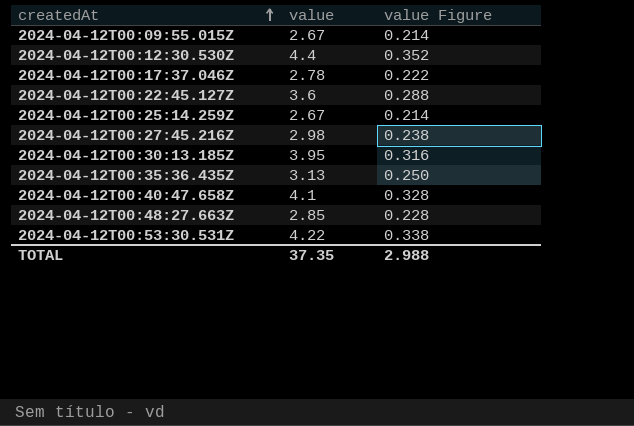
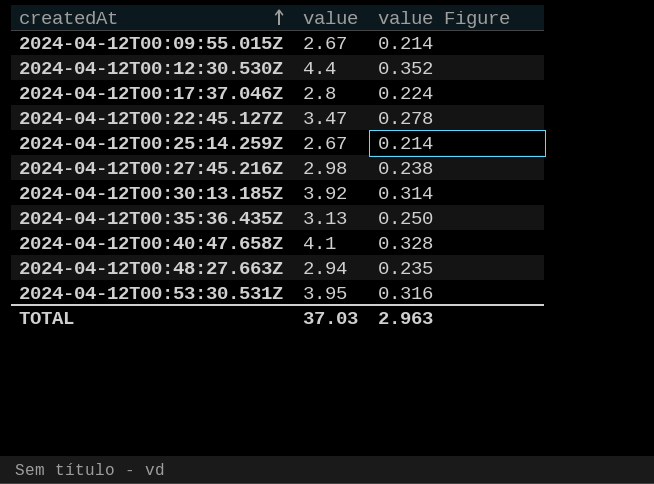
2024-04-12T00:17:37.046Z | value: 2.78 -> 2.8
2024-04-12T00:17:37.046Z | value Figure: 0.222 -> 0.224
2024-04-12T00:22:45.127Z | value: 3.6 -> 3.47
2024-04-12T00:22:45.127Z | value Figure: 0.288 -> 0.278
2024-04-12T00:30:13.185Z | value: 3.95 -> 3.92
2024-04-12T00:30:13.185Z | value Figure: 0.316 -> 0.314
2024-04-12T00:48:27.663Z | value: 2.85 -> 2.94
2024-04-12T00:48:27.663Z | value Figure: 0.228 -> 0.235
2024-04-12T00:53:30.531Z | value: 4.22 -> 3.95
2024-04-12T00:53:30.531Z | value Figure: 0.338 -> 0.316
TOTAL | value: 37.35 -> 37.03
TOTAL | value Figure: 2.988 -> 2.963

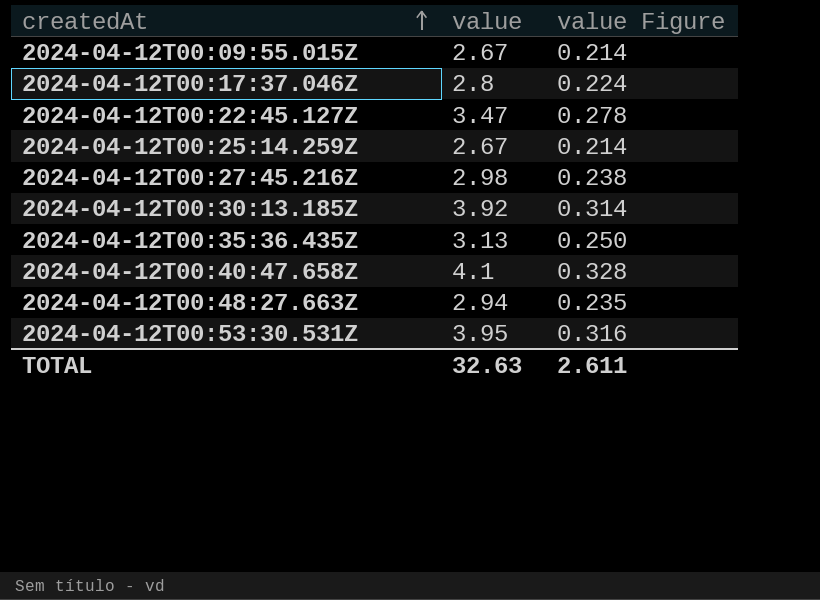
row 2024-04-12T00:12:30.530Z: 4.4 | 0.352 -> none
TOTAL | value: 37.03 -> 32.63
TOTAL | value Figure: 2.963 -> 2.611

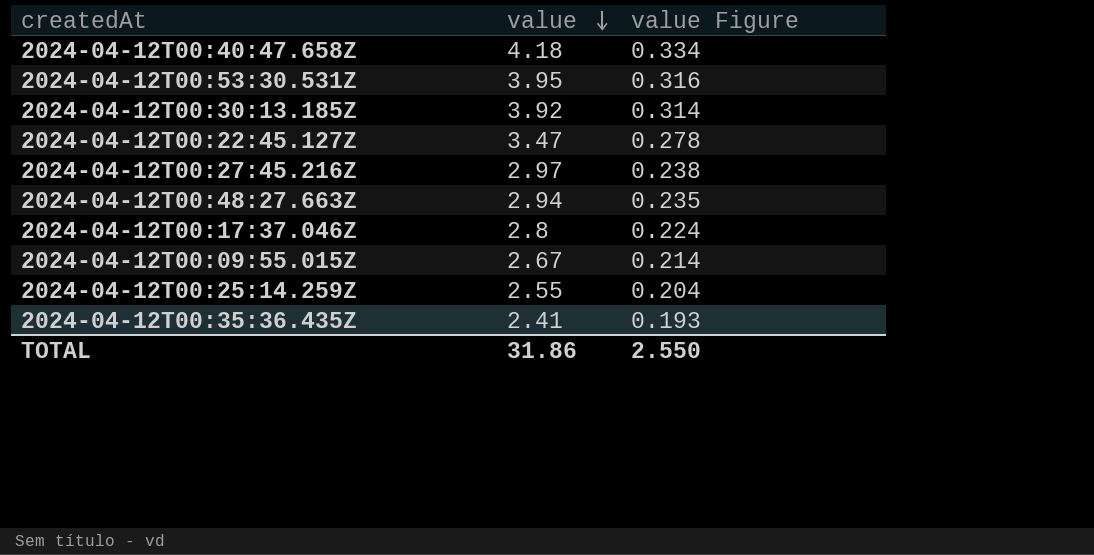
row order: createdAt ascending -> value descending
2024-04-12T00:40:47.658Z | value: 4.1 -> 4.18
2024-04-12T00:40:47.658Z | value Figure: 0.328 -> 0.334
2024-04-12T00:27:45.216Z | value: 2.98 -> 2.97
2024-04-12T00:25:14.259Z | value: 2.67 -> 2.55
2024-04-12T00:25:14.259Z | value Figure: 0.214 -> 0.204
2024-04-12T00:35:36.435Z | value: 3.13 -> 2.41
2024-04-12T00:35:36.435Z | value Figure: 0.250 -> 0.193
TOTAL | value: 32.63 -> 31.86
TOTAL | value Figure: 2.611 -> 2.550

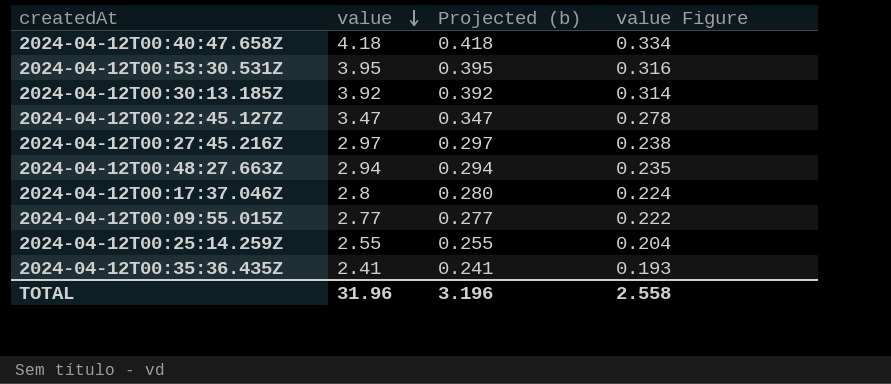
column Projected (b) | formula: none -> [value] * 0.1
2024-04-12T00:09:55.015Z | value: 2.67 -> 2.77
2024-04-12T00:09:55.015Z | value Figure: 0.214 -> 0.222
TOTAL | value: 31.86 -> 31.96
TOTAL | value Figure: 2.550 -> 2.558

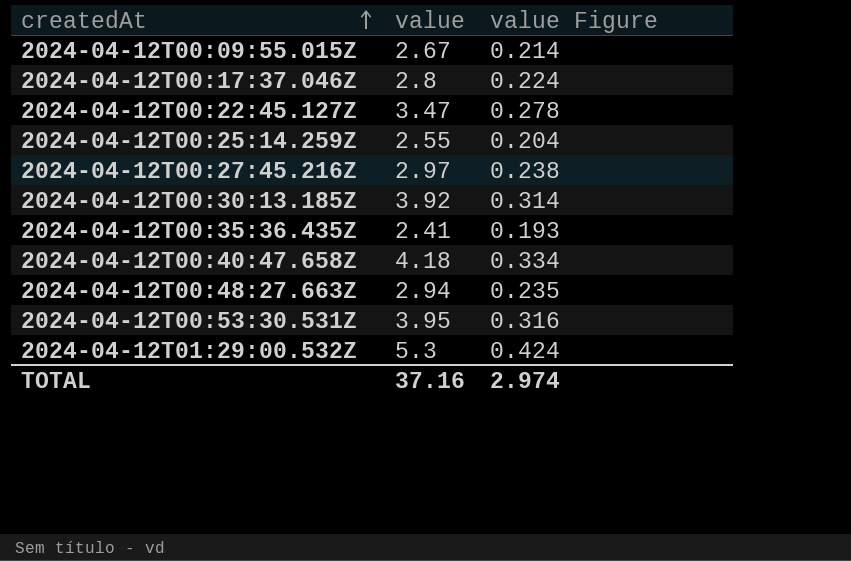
row order: value descending -> createdAt ascending
column Projected (b) | formula: [value] * 0.1 -> none
2024-04-12T00:09:55.015Z | value: 2.77 -> 2.67
2024-04-12T00:09:55.015Z | value Figure: 0.222 -> 0.214
row 2024-04-12T01:29:00.532Z: none -> 5.3 | 0.424
TOTAL | value: 31.96 -> 37.16
TOTAL | value Figure: 2.558 -> 2.974

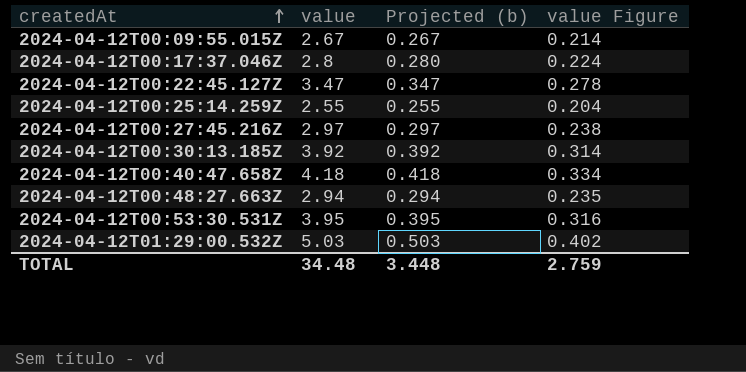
column Projected (b) | formula: none -> [value] * 0.1
row 2024-04-12T00:35:36.435Z: 2.41 | 0.193 -> none
2024-04-12T01:29:00.532Z | value: 5.3 -> 5.03
2024-04-12T01:29:00.532Z | value Figure: 0.424 -> 0.402
TOTAL | value: 37.16 -> 34.48
TOTAL | value Figure: 2.974 -> 2.759

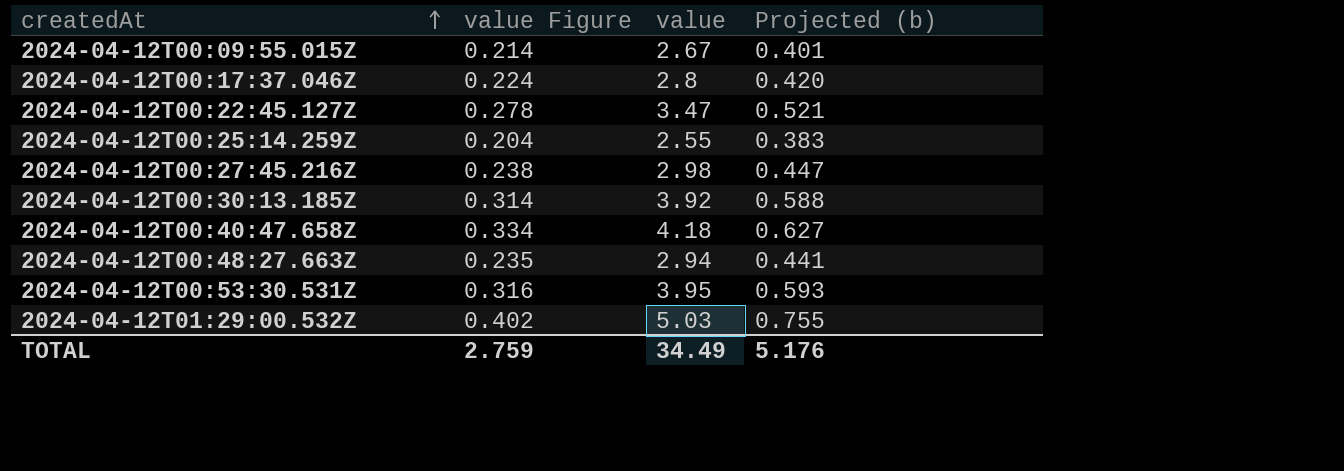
column value Figure | position: 4 -> 2
column Projected (b) | formula: [value] * 0.1 -> [value] * 0.15
2024-04-12T00:27:45.216Z | value: 2.97 -> 2.98
TOTAL | value: 34.48 -> 34.49
TOTAL | Projected (b): 3.448 -> 5.176

